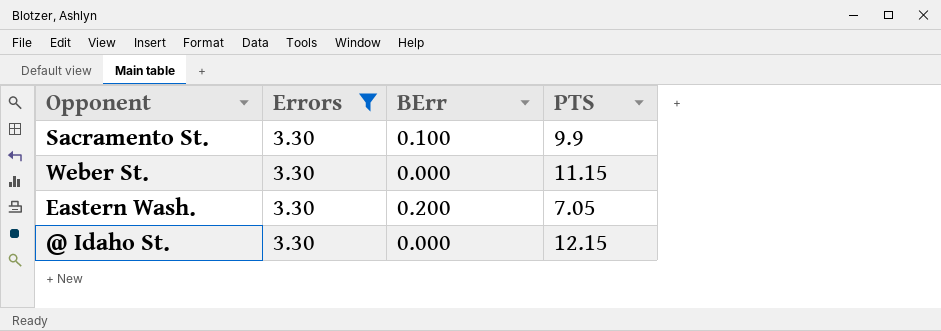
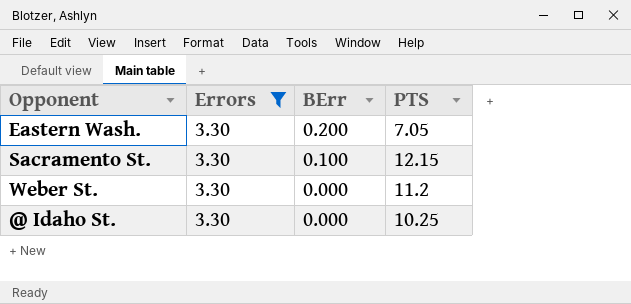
row order: none -> BErr descending
Sacramento St. | PTS: 9.9 -> 12.15
Weber St. | PTS: 11.15 -> 11.2
@ Idaho St. | PTS: 12.15 -> 10.25

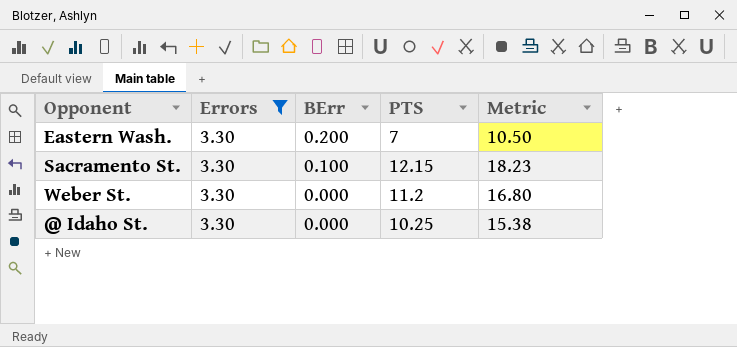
column Metric | formula: none -> [PTS] * 1.5
Eastern Wash. | PTS: 7.05 -> 7

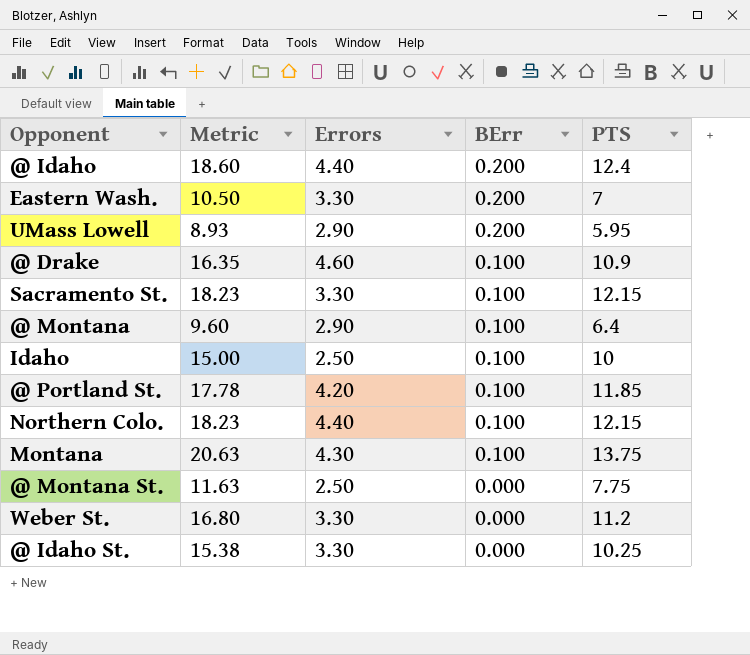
filter: Errors = 3.30 -> none
column Metric | position: 5 -> 2

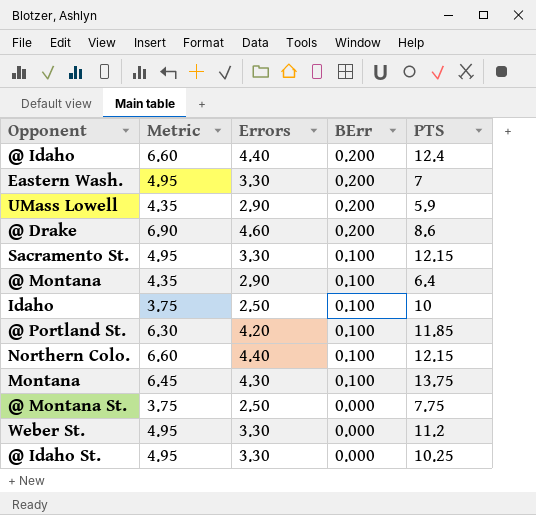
column Metric | formula: [PTS] * 1.5 -> [Errors] * 1.5
UMass Lowell | PTS: 5.95 -> 5.9
@ Drake | BErr: 0.100 -> 0.200
@ Drake | PTS: 10.9 -> 8.6

